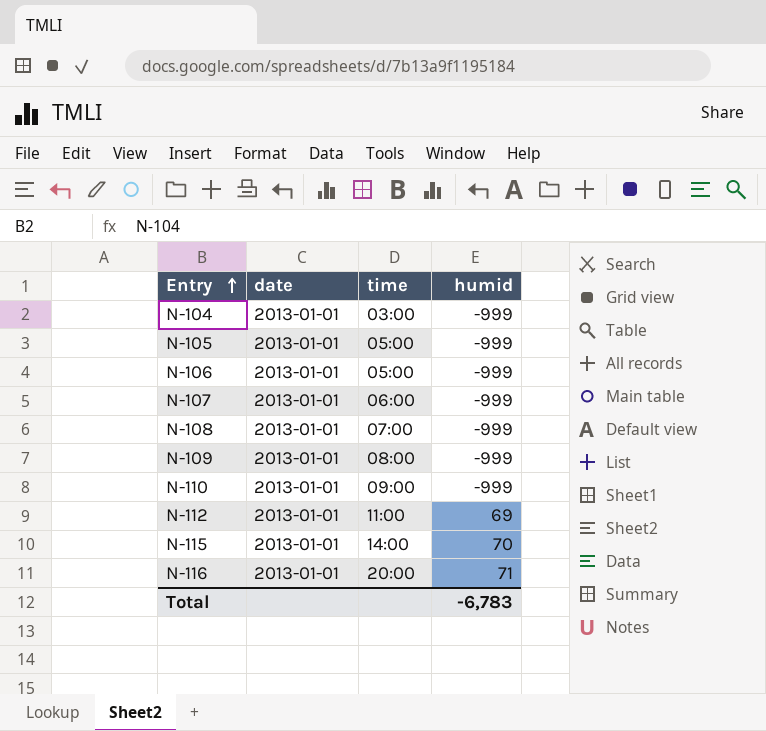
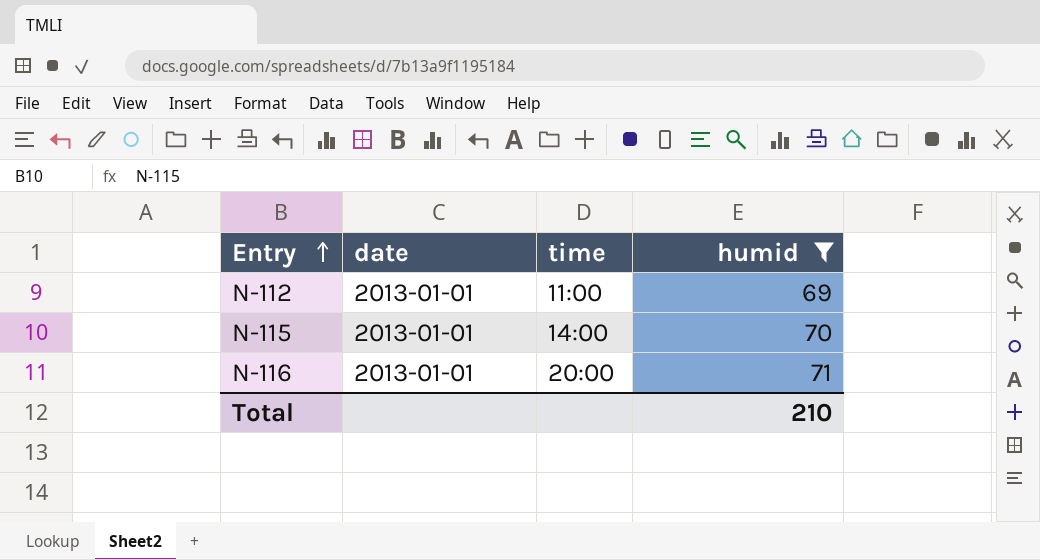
filter: none -> humid != -999
Total | humid: -6,783 -> 210

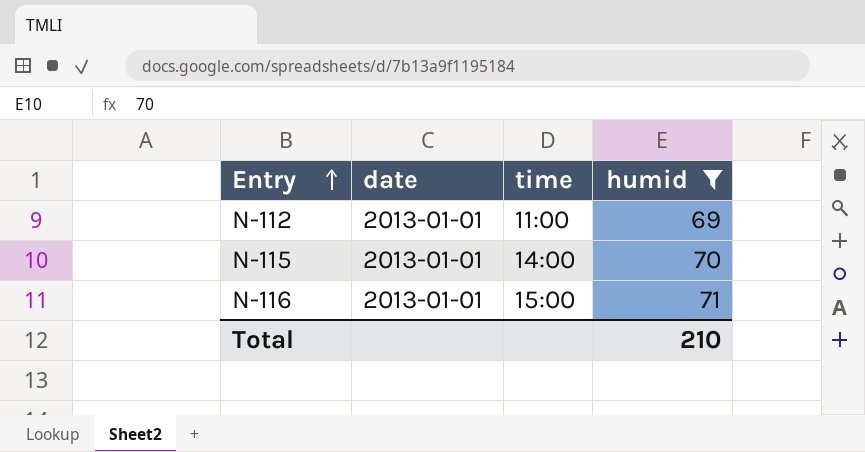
N-116 | time: 20:00 -> 15:00

